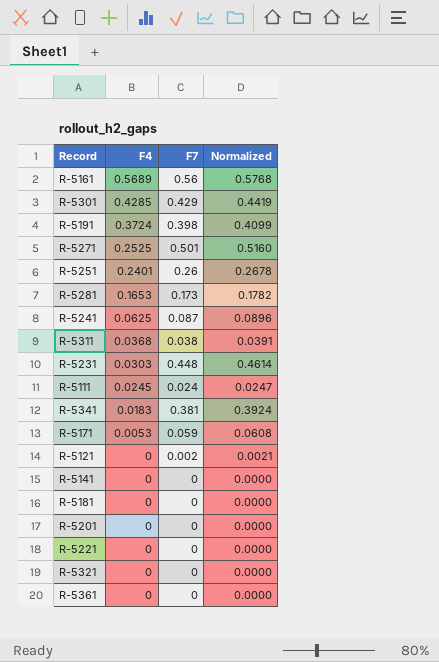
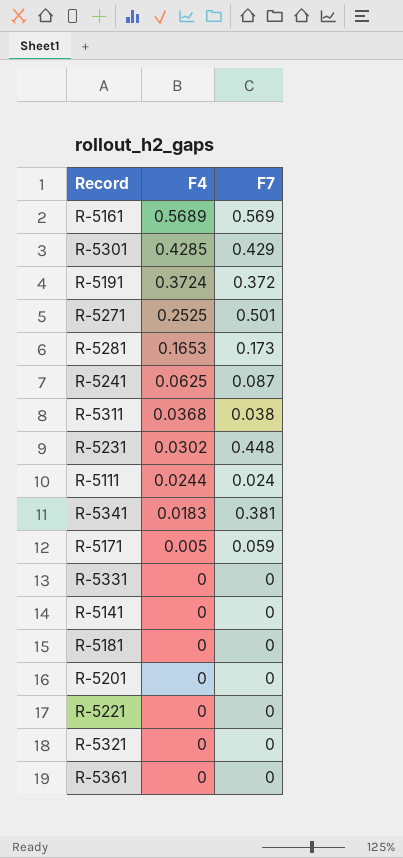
column Normalized | formula: [F7] * 1.03 -> none
row R-5251: 0.2401 | 0.26 | 0.2678 -> none
row R-5121: 0 | 0.002 | 0.0021 -> none
R-5161 | F7: 0.56 -> 0.569
R-5191 | F7: 0.398 -> 0.372
R-5231 | F4: 0.0303 -> 0.0302
R-5111 | F4: 0.0245 -> 0.0244
R-5171 | F4: 0.0053 -> 0.005
row R-5331: none -> 0 | 0

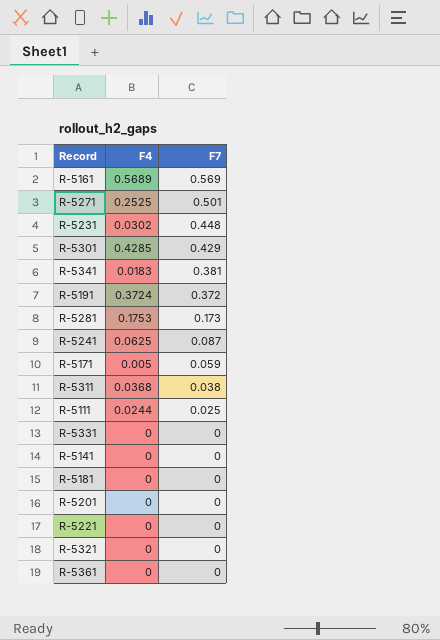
row order: F4 descending -> F7 descending
R-5281 | F4: 0.1653 -> 0.1753
R-5111 | F7: 0.024 -> 0.025

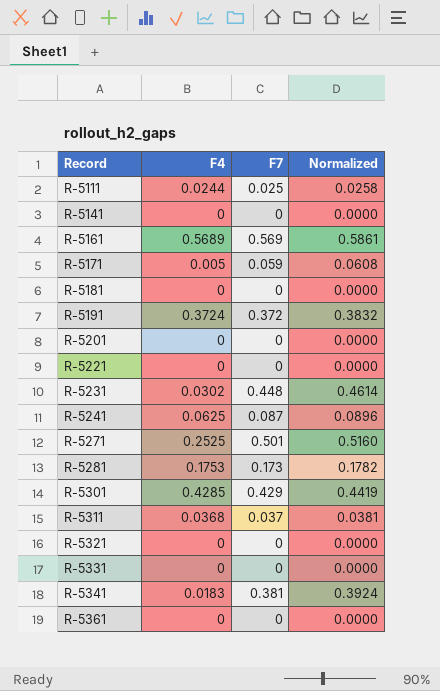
row order: F7 descending -> Record ascending
column Normalized | formula: none -> [F7] * 1.03
R-5311 | F7: 0.038 -> 0.037

